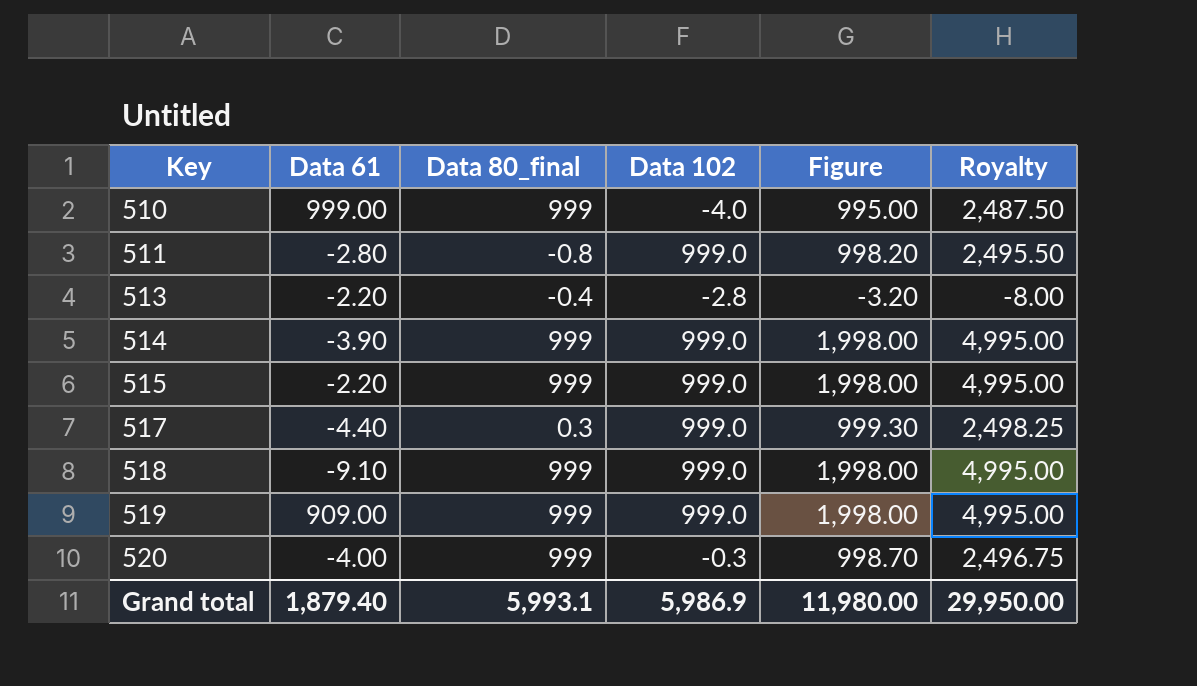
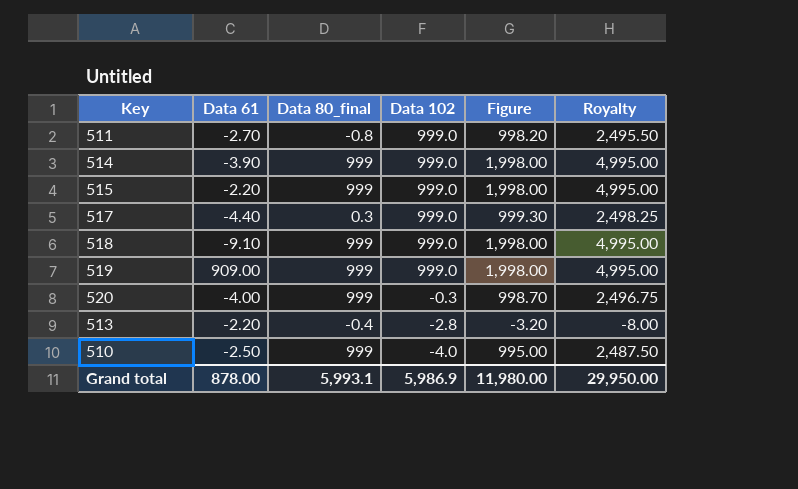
row order: Key ascending -> Data 102 descending
511 | Data 61: -2.80 -> -2.70
510 | Data 61: 999.00 -> -2.50
Grand total | Data 61: 1,879.40 -> 878.00

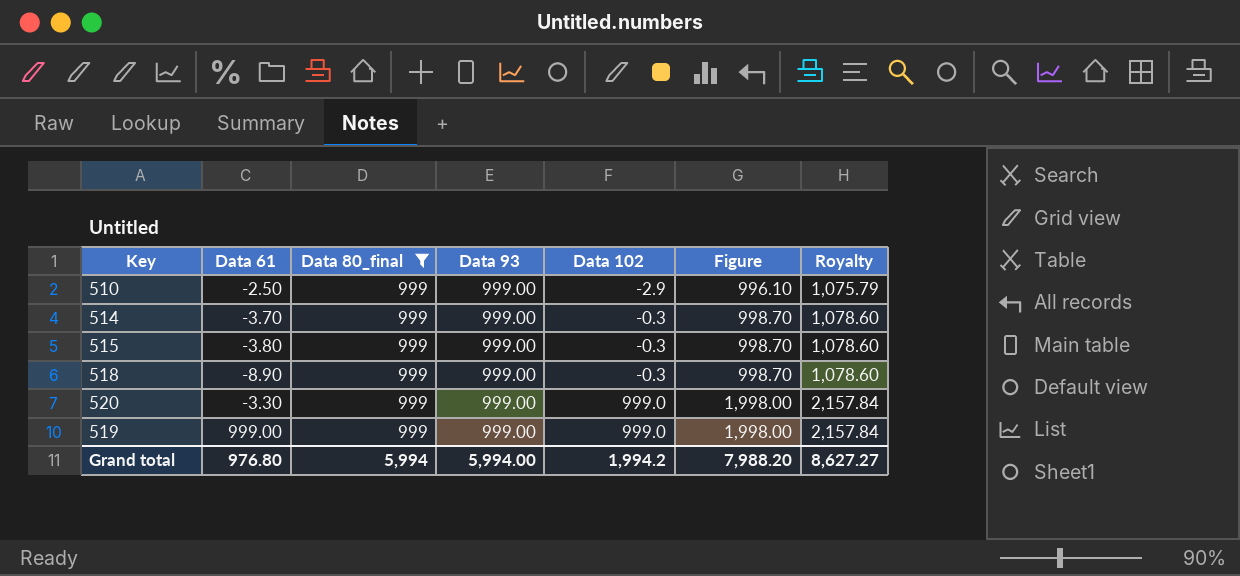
filter: none -> Data 80_final = 999
row order: Data 102 descending -> Data 102 ascending
column Data 93 | position: none -> 4
column Royalty | formula: [Figure] * 2.5 -> [Figure] * 1.08
510 | Data 102: -4.0 -> -2.9
510 | Figure: 995.00 -> 996.10
514 | Data 61: -3.90 -> -3.70
514 | Data 102: 999.0 -> -0.3
514 | Figure: 1,998.00 -> 998.70
515 | Data 61: -2.20 -> -3.80
515 | Data 102: 999.0 -> -0.3
515 | Figure: 1,998.00 -> 998.70
518 | Data 61: -9.10 -> -8.90
518 | Data 102: 999.0 -> -0.3
518 | Figure: 1,998.00 -> 998.70
520 | Data 61: -4.00 -> -3.30
520 | Data 102: -0.3 -> 999.0
520 | Figure: 998.70 -> 1,998.00
519 | Data 61: 909.00 -> 999.00
Grand total | Data 61: 878.00 -> 976.80
Grand total | Data 80_final: 5,993.1 -> 5,994
Grand total | Data 102: 5,986.9 -> 1,994.2
Grand total | Figure: 11,980.00 -> 7,988.20
Grand total | Royalty: 29,950.00 -> 8,627.27

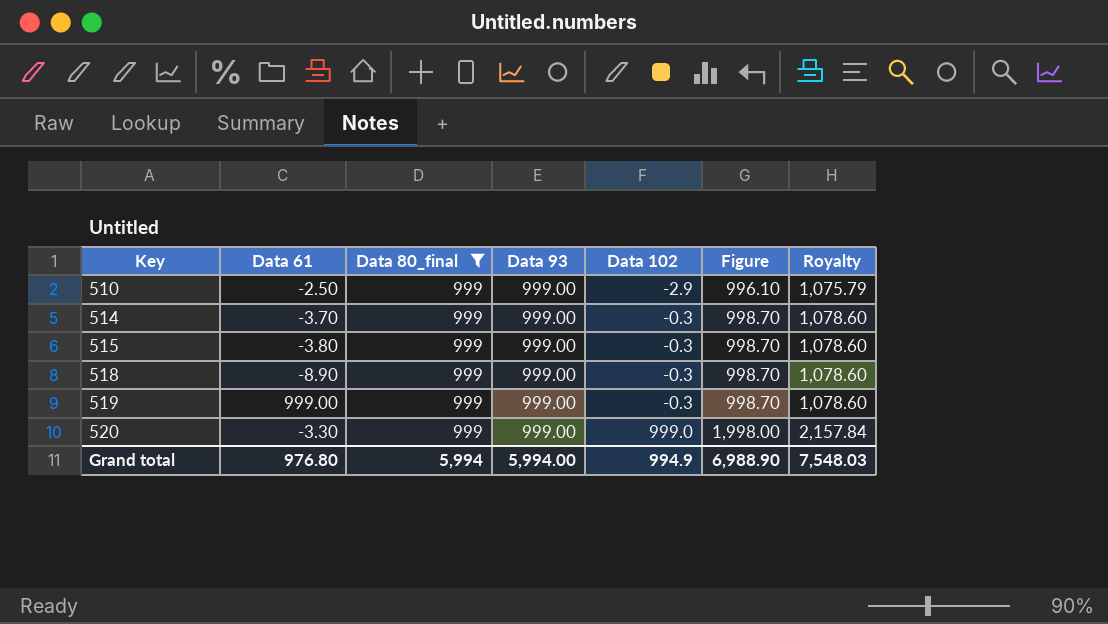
row order: Data 102 ascending -> Key ascending
519 | Data 102: 999.0 -> -0.3
519 | Figure: 1,998.00 -> 998.70
519 | Royalty: 2,157.84 -> 1,078.60
Grand total | Data 102: 1,994.2 -> 994.9
Grand total | Figure: 7,988.20 -> 6,988.90
Grand total | Royalty: 8,627.27 -> 7,548.03

